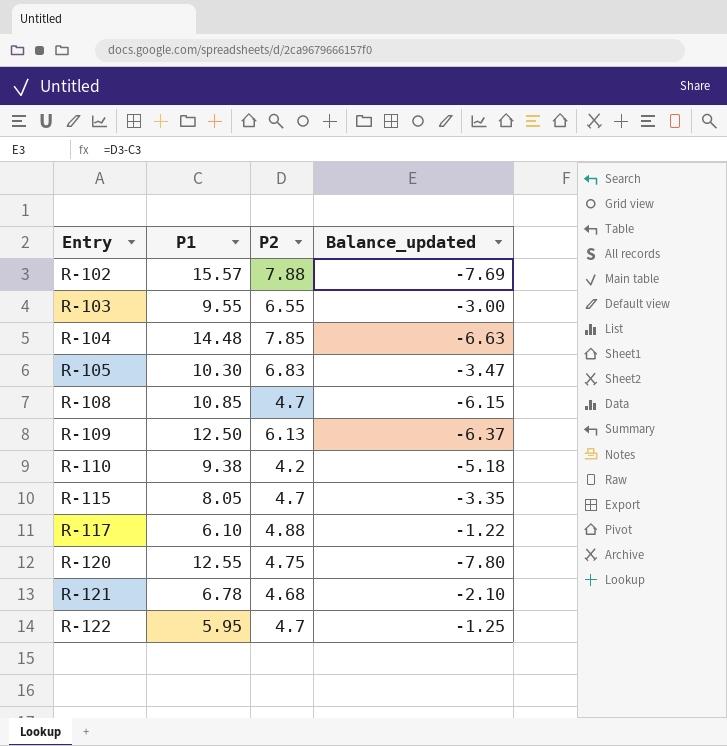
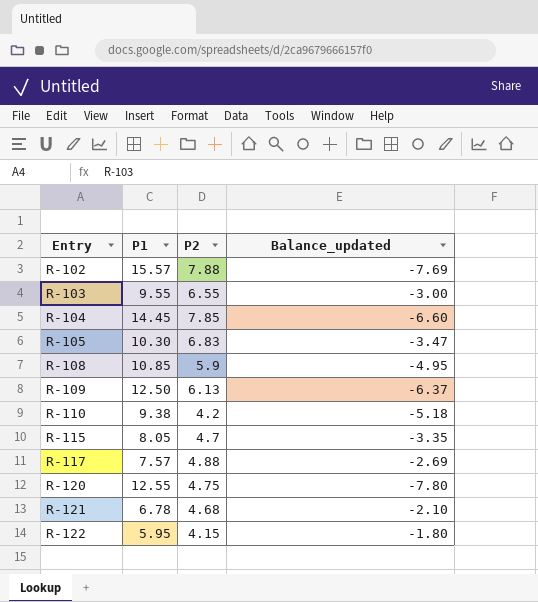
R-104 | P1: 14.48 -> 14.45
R-104 | Balance_updated: -6.63 -> -6.60
R-108 | P2: 4.7 -> 5.9
R-108 | Balance_updated: -6.15 -> -4.95
R-117 | P1: 6.10 -> 7.57
R-117 | Balance_updated: -1.22 -> -2.69
R-122 | P2: 4.7 -> 4.15
R-122 | Balance_updated: -1.25 -> -1.80

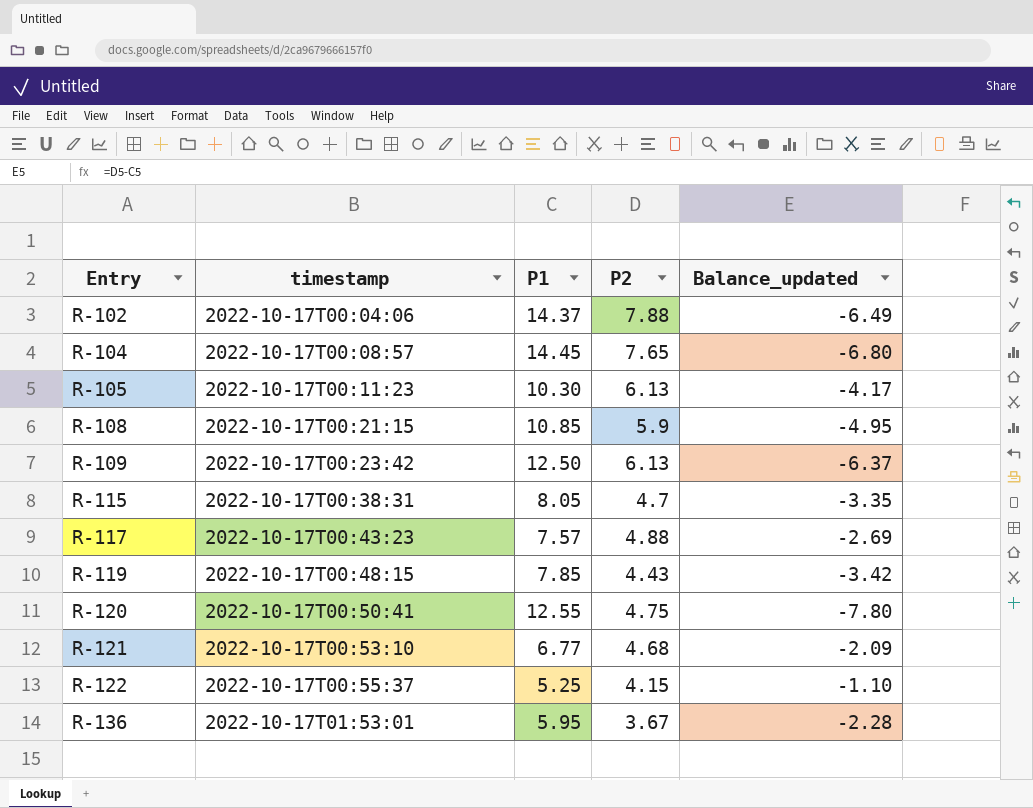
column timestamp | position: none -> 2
row R-103: 9.55 | 6.55 | -3.00 -> none
row R-110: 9.38 | 4.2 | -5.18 -> none
R-102 | P1: 15.57 -> 14.37
R-102 | Balance_updated: -7.69 -> -6.49
R-104 | P2: 7.85 -> 7.65
R-104 | Balance_updated: -6.60 -> -6.80
R-105 | P2: 6.83 -> 6.13
R-105 | Balance_updated: -3.47 -> -4.17
row R-119: none -> 2022-10-17T00:48:15 | 7.85 | 4.43 | -3.42
R-121 | P1: 6.78 -> 6.77
R-121 | Balance_updated: -2.10 -> -2.09
R-122 | P1: 5.95 -> 5.25
R-122 | Balance_updated: -1.80 -> -1.10
row R-136: none -> 2022-10-17T01:53:01 | 5.95 | 3.67 | -2.28

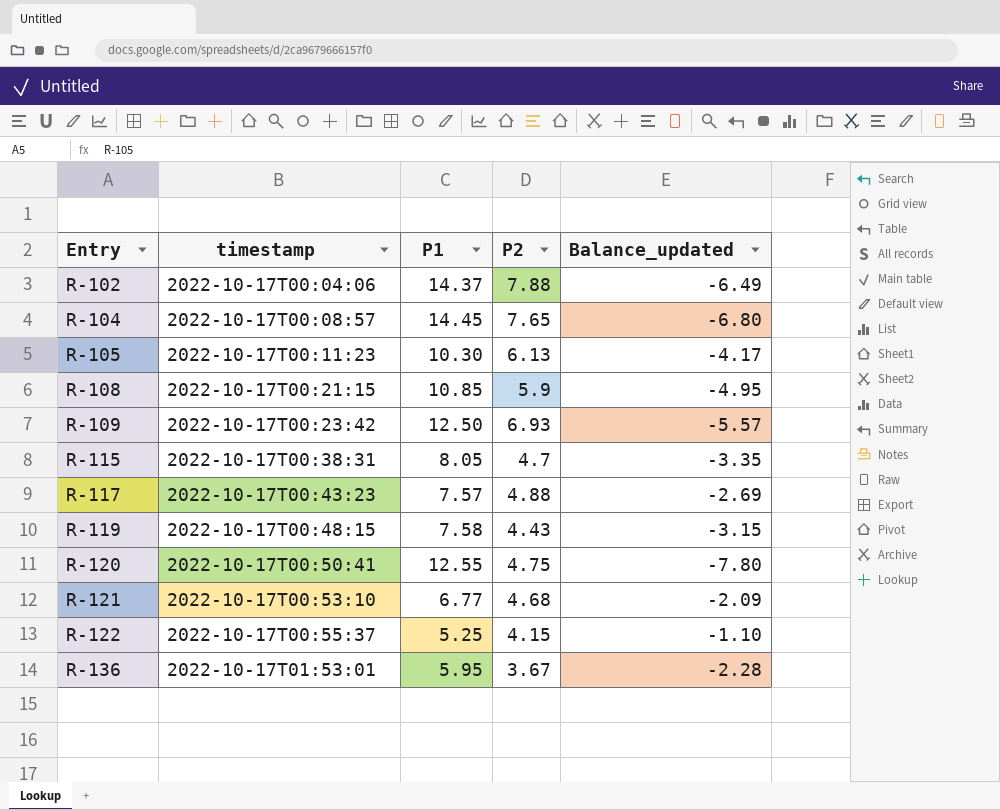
R-109 | P2: 6.13 -> 6.93
R-109 | Balance_updated: -6.37 -> -5.57
R-119 | P1: 7.85 -> 7.58
R-119 | Balance_updated: -3.42 -> -3.15

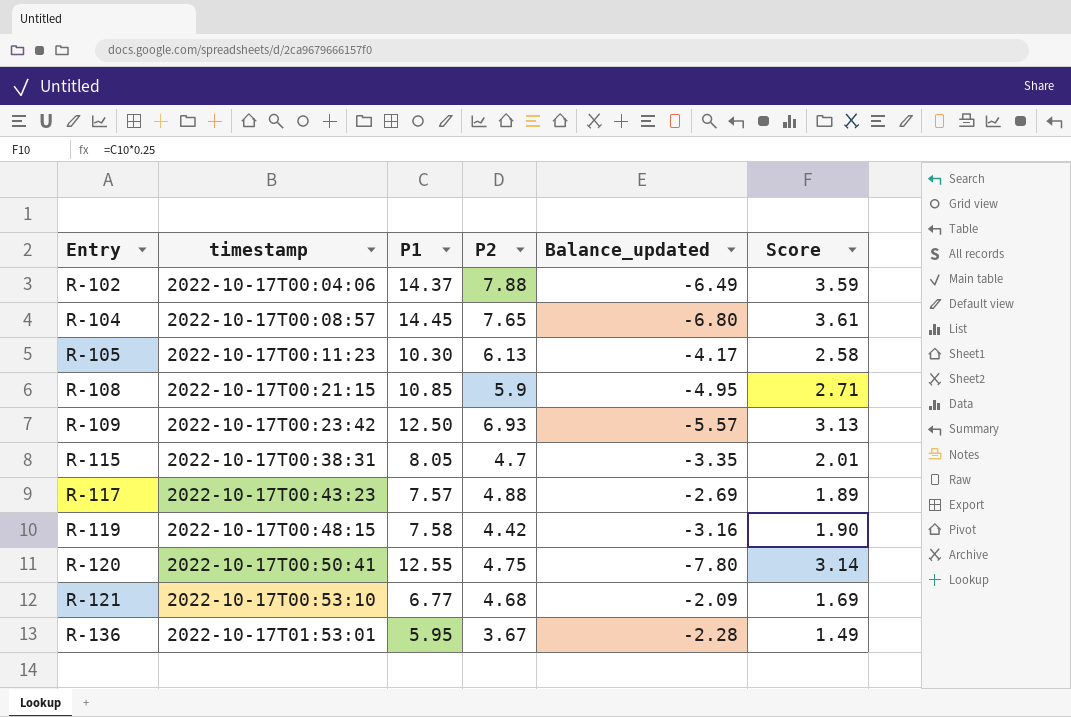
column Score | formula: none -> [P1] * 0.25
row R-122: 2022-10-17T00:55:37 | 5.25 | 4.15 | -1.10 -> none
R-119 | P2: 4.43 -> 4.42
R-119 | Balance_updated: -3.15 -> -3.16

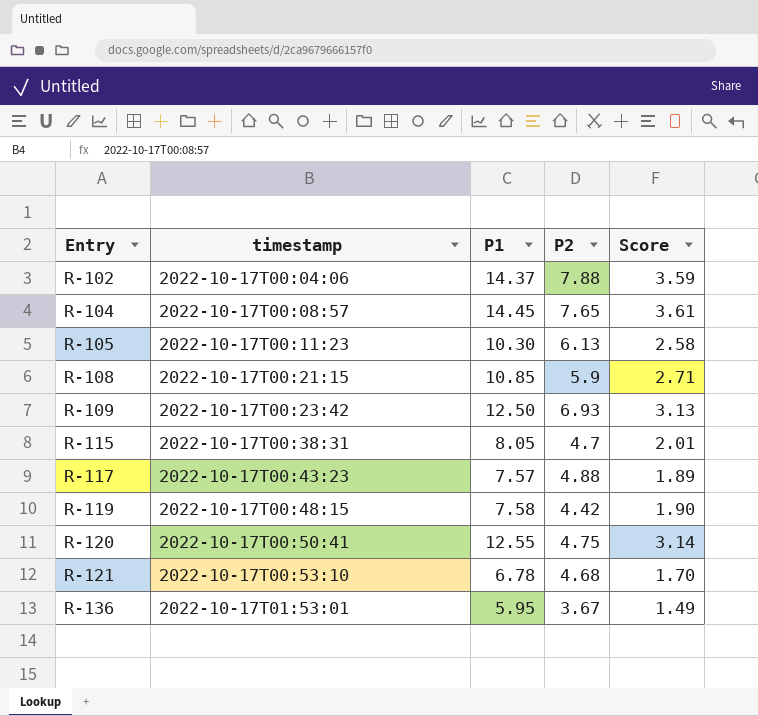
column Balance_updated | formula: [P2] - [P1] -> none
R-121 | P1: 6.77 -> 6.78
R-121 | Score: 1.69 -> 1.70

